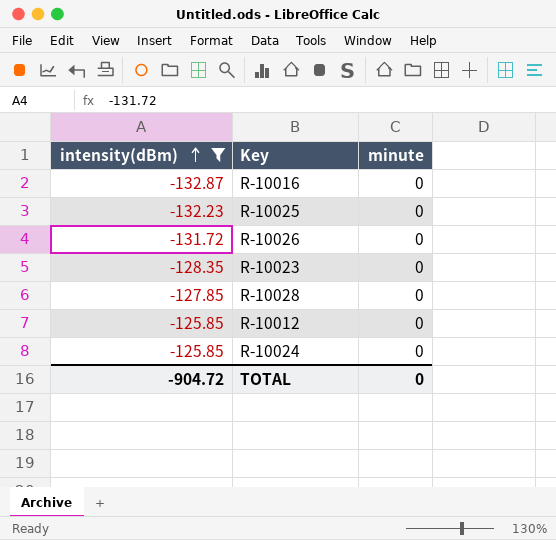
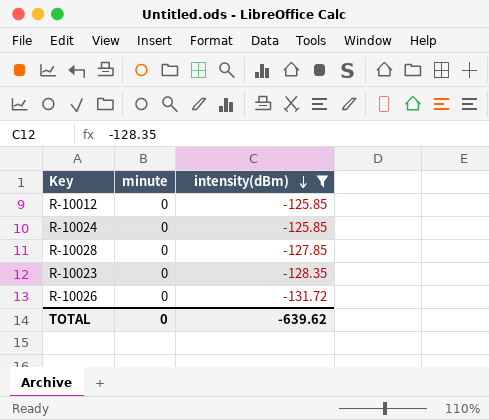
row order: intensity(dBm) ascending -> intensity(dBm) descending
column intensity(dBm) | position: 1 -> 3
row R-10016: -132.87 | 0 -> none
row R-10025: -132.23 | 0 -> none
TOTAL | intensity(dBm): -904.72 -> -639.62

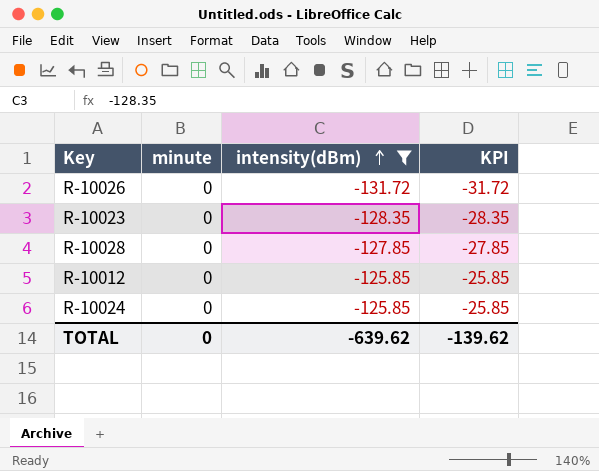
row order: intensity(dBm) descending -> intensity(dBm) ascending
column KPI | formula: none -> [intensity(dBm)] + 100

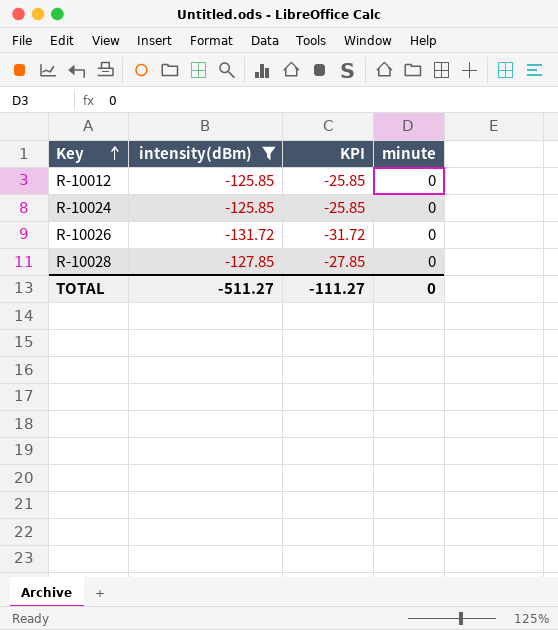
row order: intensity(dBm) ascending -> Key ascending
column minute | position: 2 -> 4
row R-10023: 0 | -128.35 | -28.35 -> none
TOTAL | intensity(dBm): -639.62 -> -511.27
TOTAL | KPI: -139.62 -> -111.27

